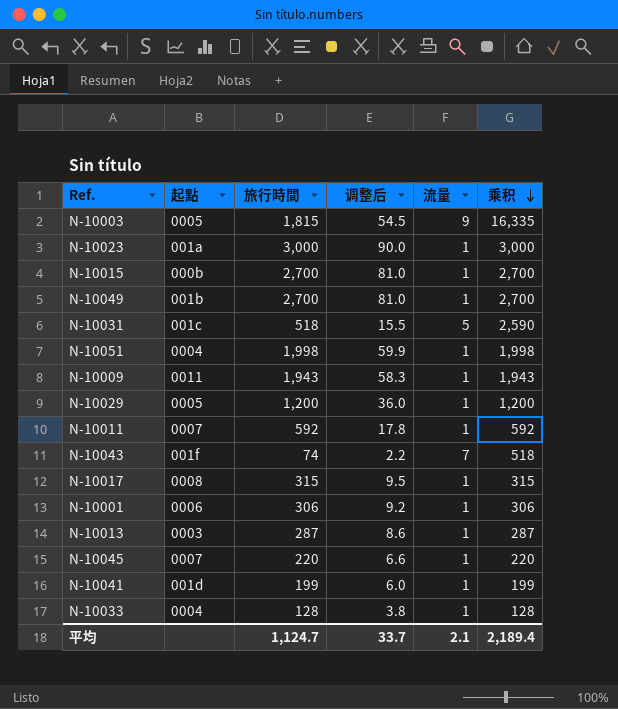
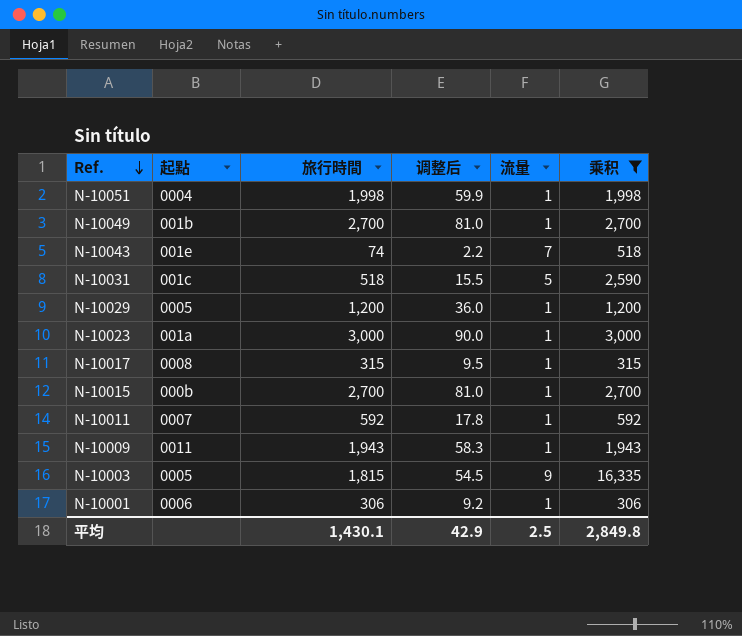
filter: none -> 乘积 >= 306
row order: 乘积 descending -> Ref. descending
N-10043 | 起點: 001f -> 001e
平均 | 旅行時間: 1,124.7 -> 1,430.1
平均 | 调整后: 33.7 -> 42.9
平均 | 流量: 2.1 -> 2.5
平均 | 乘积: 2,189.4 -> 2,849.8

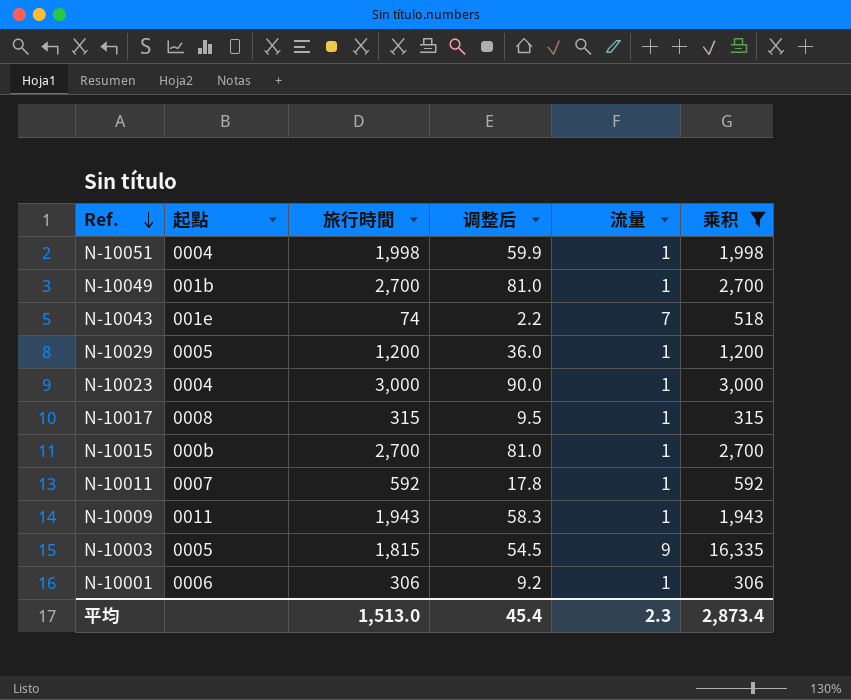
row N-10031: 001c | 518 | 15.5 | 5 | 2,590 -> none
N-10023 | 起點: 001a -> 0004
平均 | 旅行時間: 1,430.1 -> 1,513.0
平均 | 调整后: 42.9 -> 45.4
平均 | 流量: 2.5 -> 2.3
平均 | 乘积: 2,849.8 -> 2,873.4

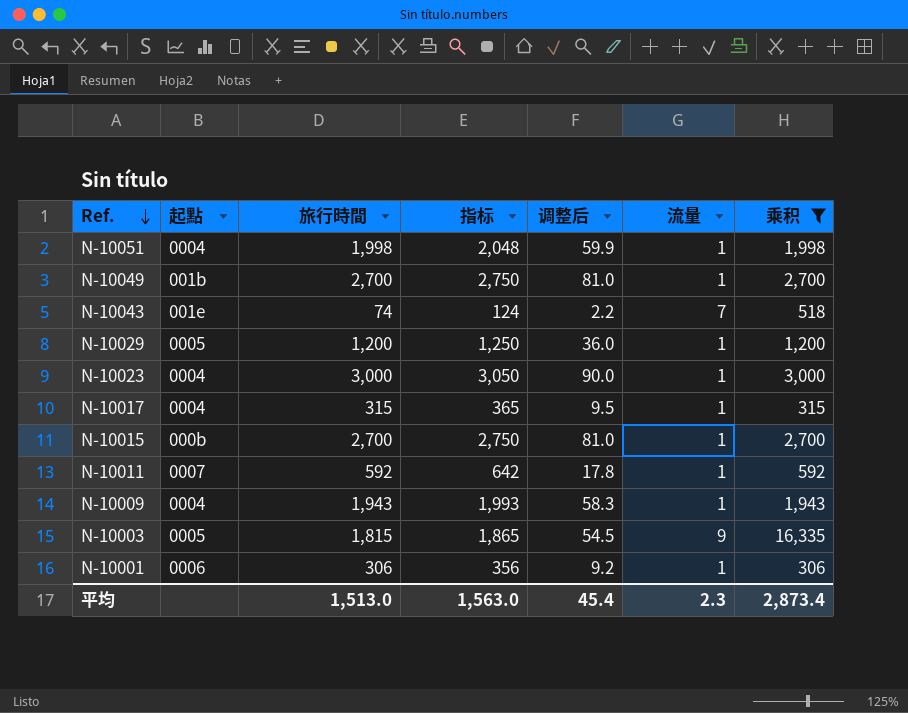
column 指标 | formula: none -> [旅行時間] + 50
N-10017 | 起點: 0008 -> 0004
N-10009 | 起點: 0011 -> 0004

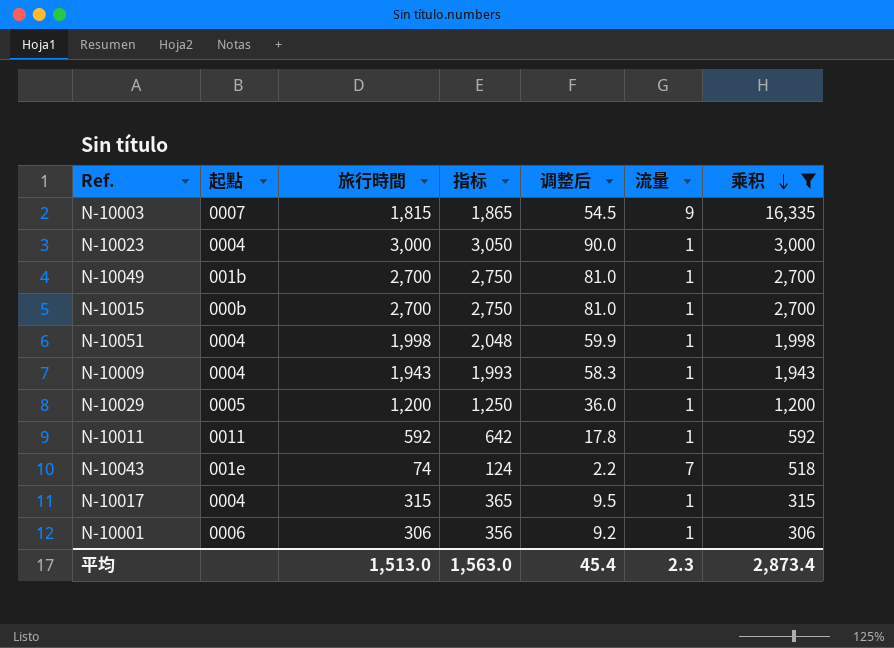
row order: Ref. descending -> 乘积 descending
N-10003 | 起點: 0005 -> 0007
N-10011 | 起點: 0007 -> 0011

